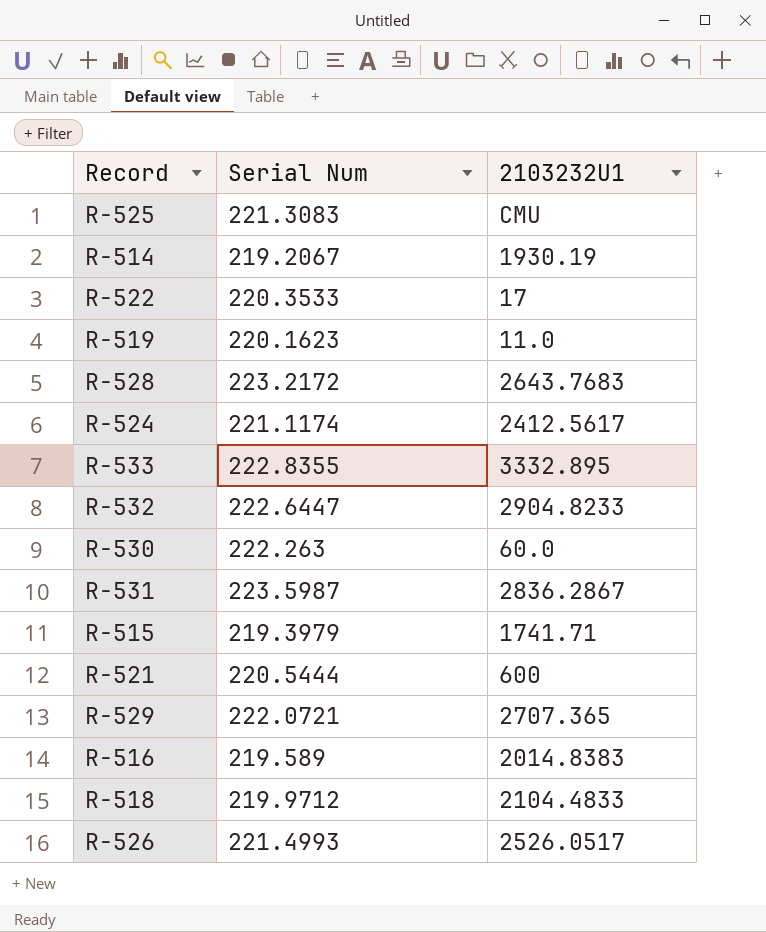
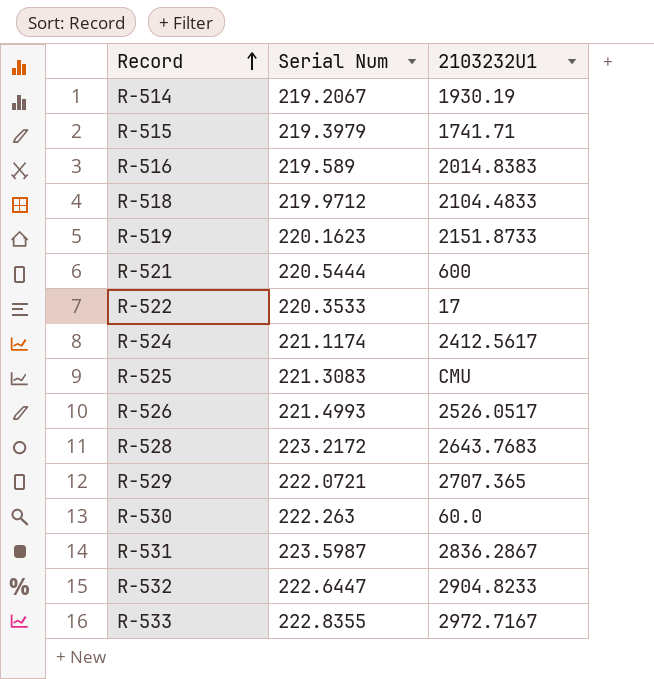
row order: none -> Record ascending
R-519 | 2103232U1: 11.0 -> 2151.8733
R-533 | 2103232U1: 3332.895 -> 2972.7167

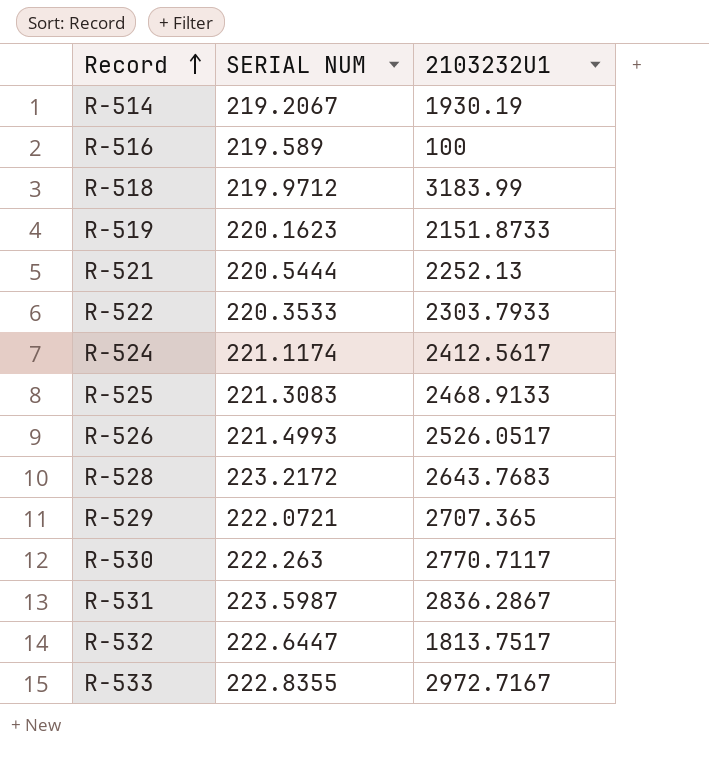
column name: Serial Num -> SERIAL NUM
row R-515: 219.3979 | 1741.71 -> none
R-516 | 2103232U1: 2014.8383 -> 100
R-518 | 2103232U1: 2104.4833 -> 3183.99
R-521 | 2103232U1: 600 -> 2252.13
R-522 | 2103232U1: 17 -> 2303.7933
R-525 | 2103232U1: CMU -> 2468.9133
R-530 | 2103232U1: 60.0 -> 2770.7117
R-532 | 2103232U1: 2904.8233 -> 1813.7517

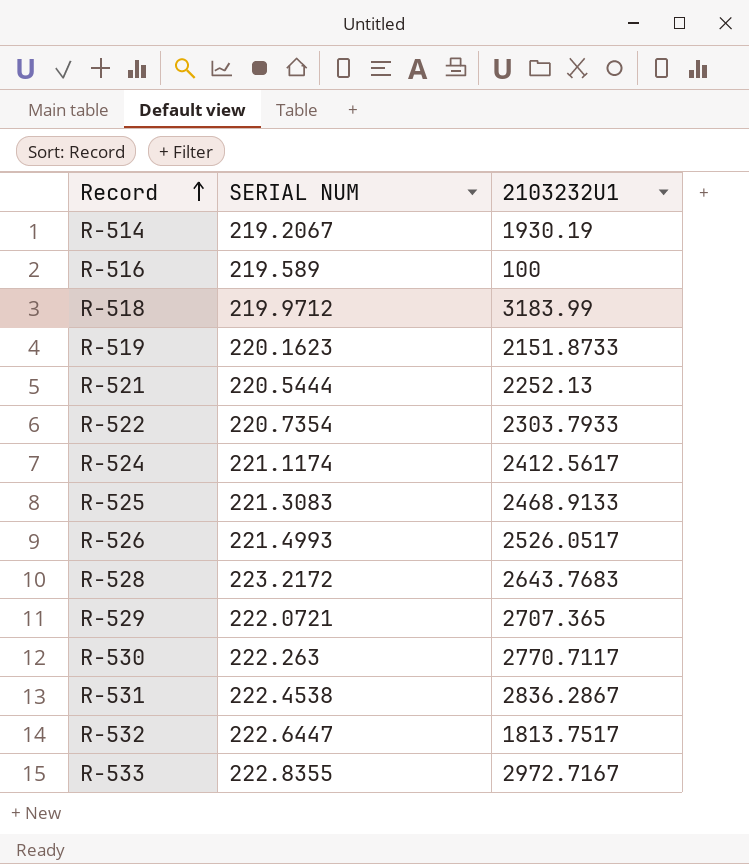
R-522 | SERIAL NUM: 220.3533 -> 220.7354
R-531 | SERIAL NUM: 223.5987 -> 222.4538

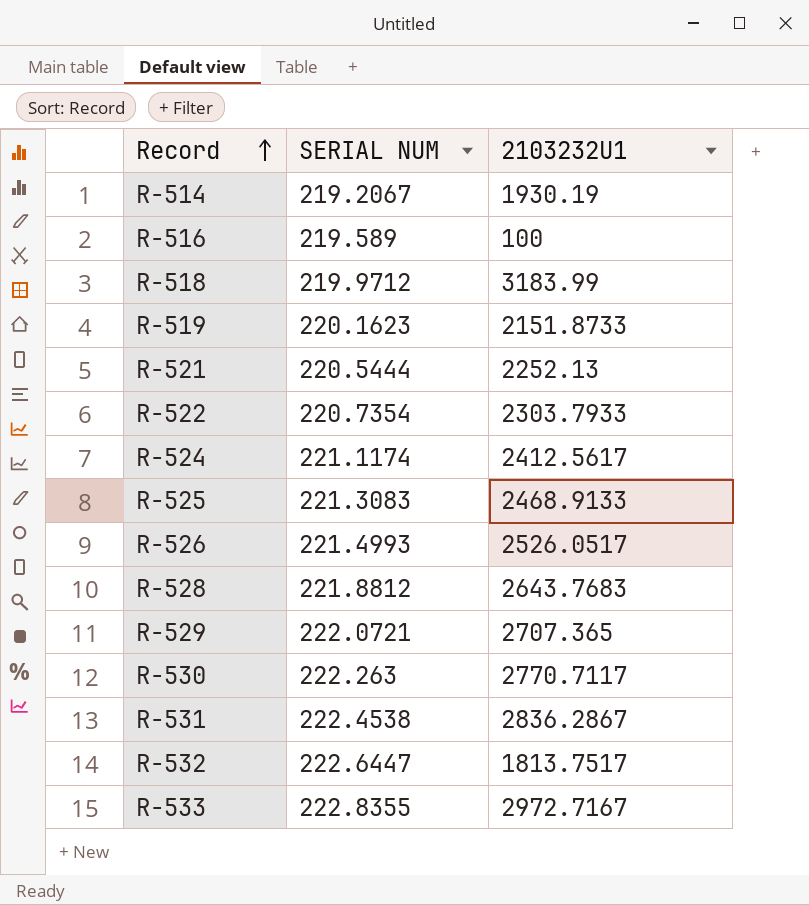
R-528 | SERIAL NUM: 223.2172 -> 221.8812

